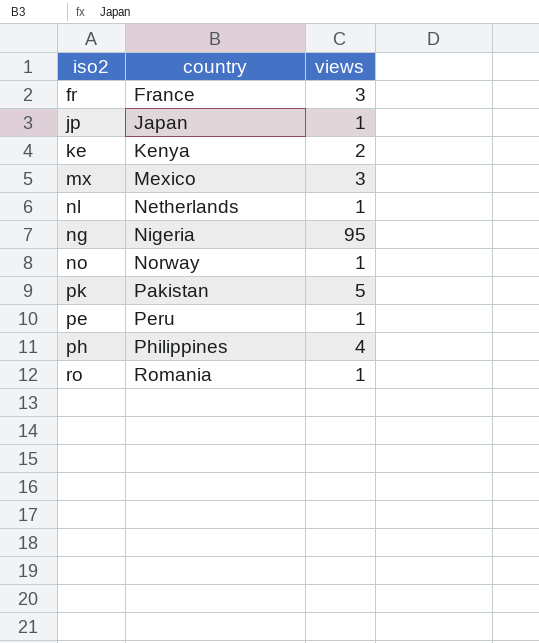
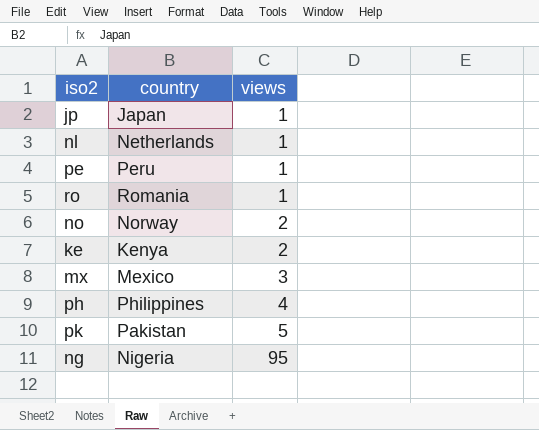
row order: country ascending -> views ascending
row fr: France | 3 -> none
no | views: 1 -> 2

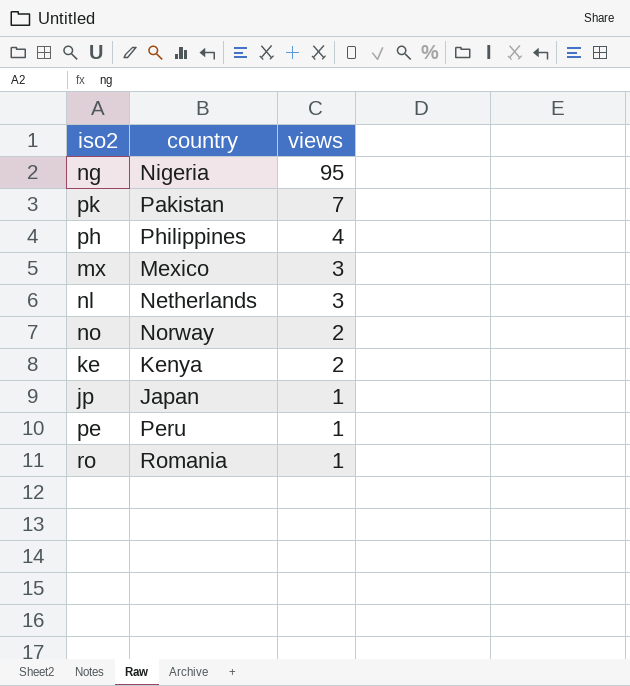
row order: views ascending -> views descending
pk | views: 5 -> 7
nl | views: 1 -> 3

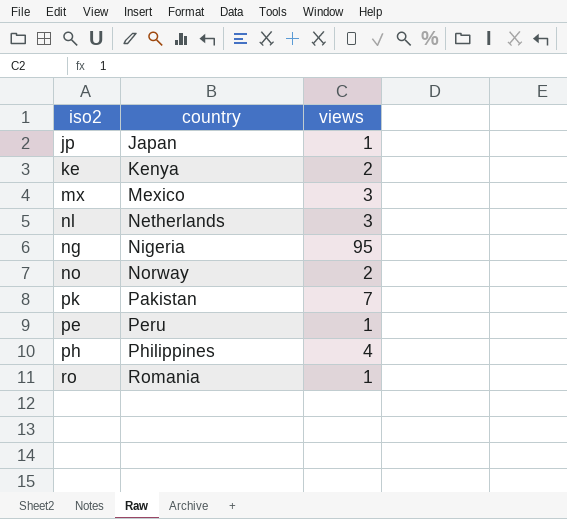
row order: views descending -> country ascending

